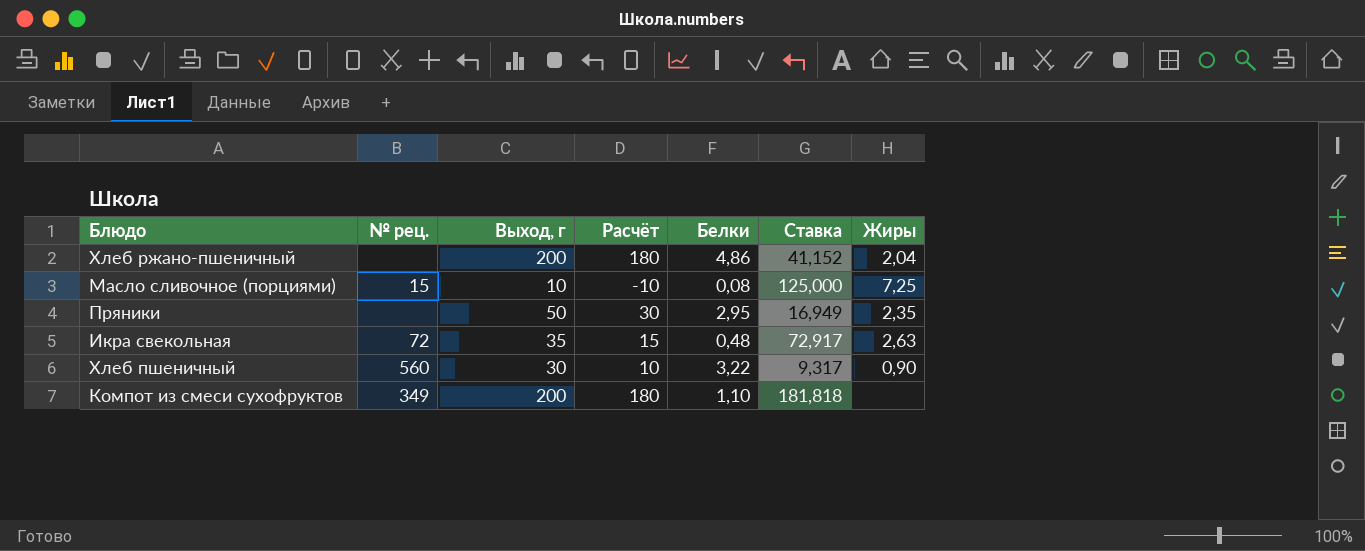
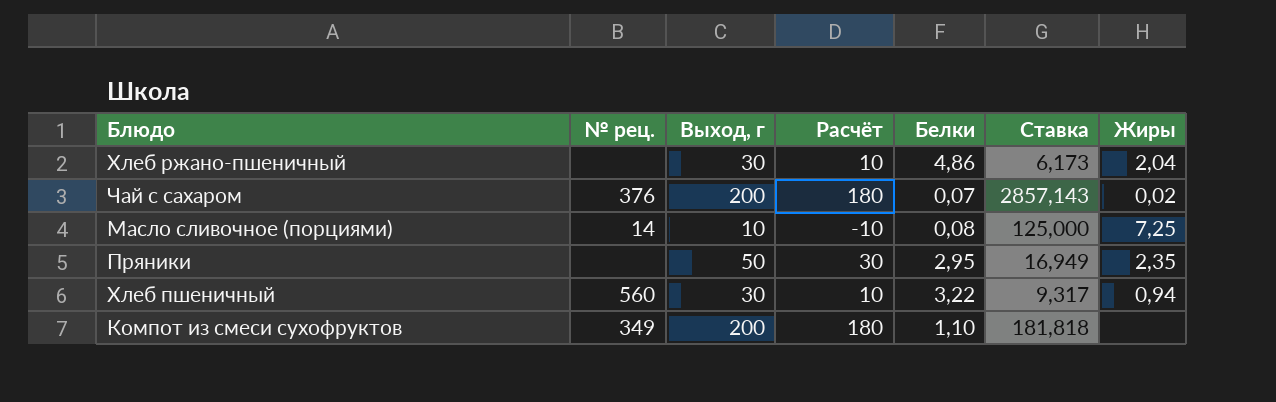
row Икра свекольная: 72 | 35 | 15 | 0,48 | 72,917 | 2,63 -> none
Хлеб ржано-пшеничный | Выход, г: 200 -> 30
Хлеб ржано-пшеничный | Расчёт: 180 -> 10
Хлеб ржано-пшеничный | Ставка: 41,152 -> 6,173
row Чай с сахаром: none -> 376 | 200 | 180 | 0,07 | 2857,143 | 0,02
Масло сливочное (порциями) | № рец.: 15 -> 14
Хлеб пшеничный | Жиры: 0,90 -> 0,94

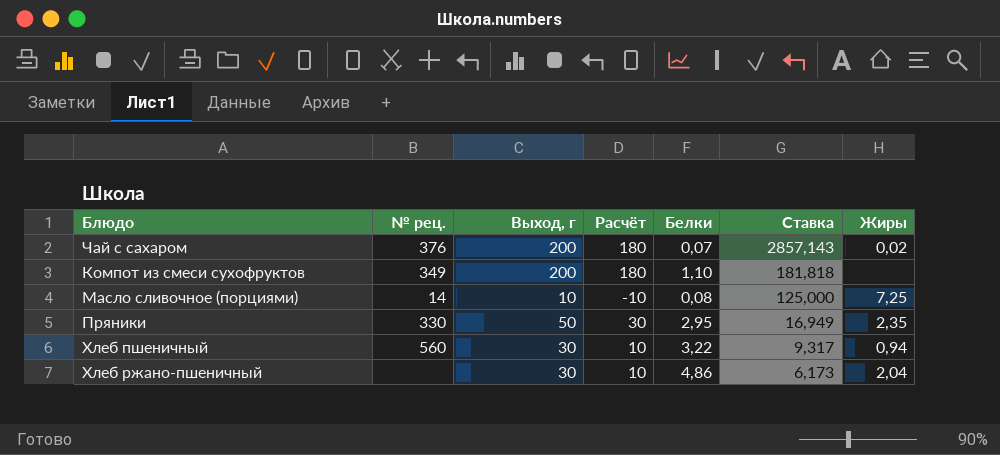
row order: none -> Ставка descending
Пряники | № рец.: none -> 330

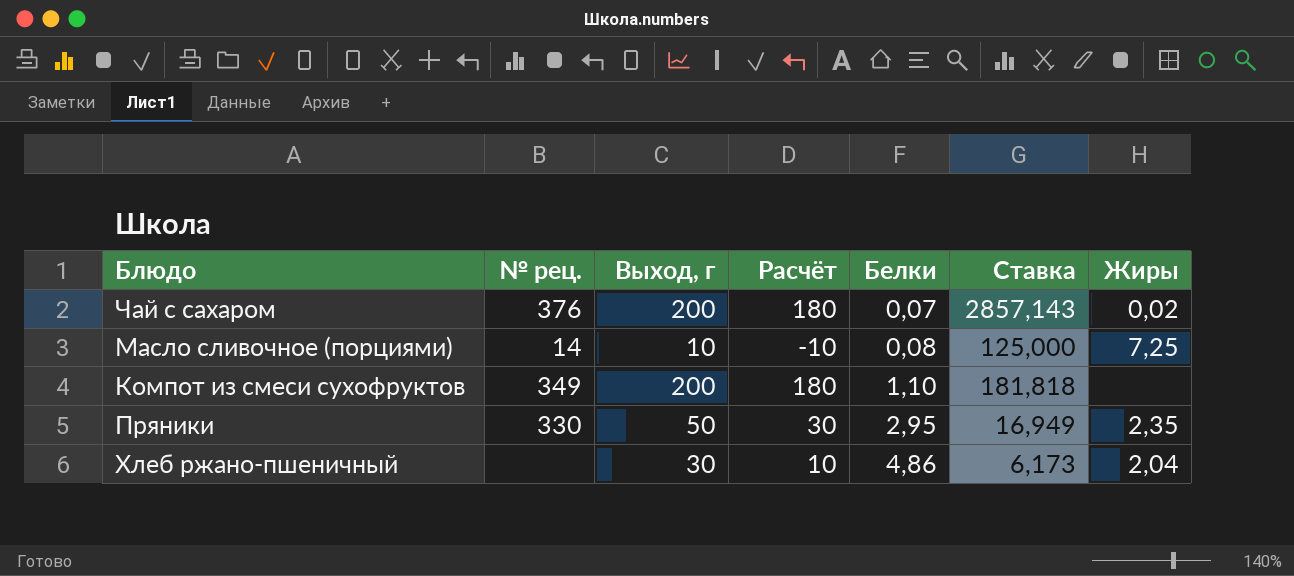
row order: Ставка descending -> Белки ascending
row Хлеб пшеничный: 560 | 30 | 10 | 3,22 | 9,317 | 0,94 -> none

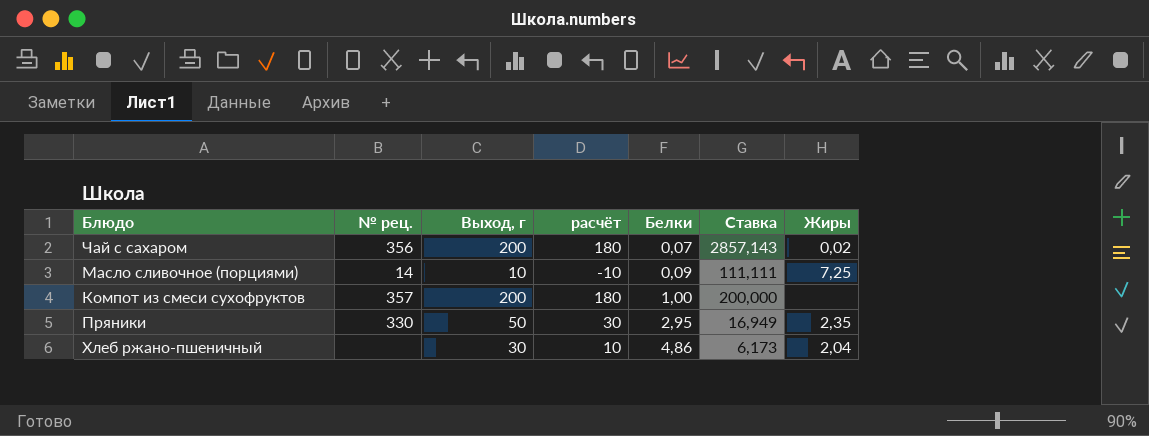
column name: Расчёт -> расчёт
Чай с сахаром | № рец.: 376 -> 356
Масло сливочное (порциями) | Белки: 0,08 -> 0,09
Масло сливочное (порциями) | Ставка: 125,000 -> 111,111
Компот из смеси сухофруктов | № рец.: 349 -> 357
Компот из смеси сухофруктов | Белки: 1,10 -> 1,00
Компот из смеси сухофруктов | Ставка: 181,818 -> 200,000

